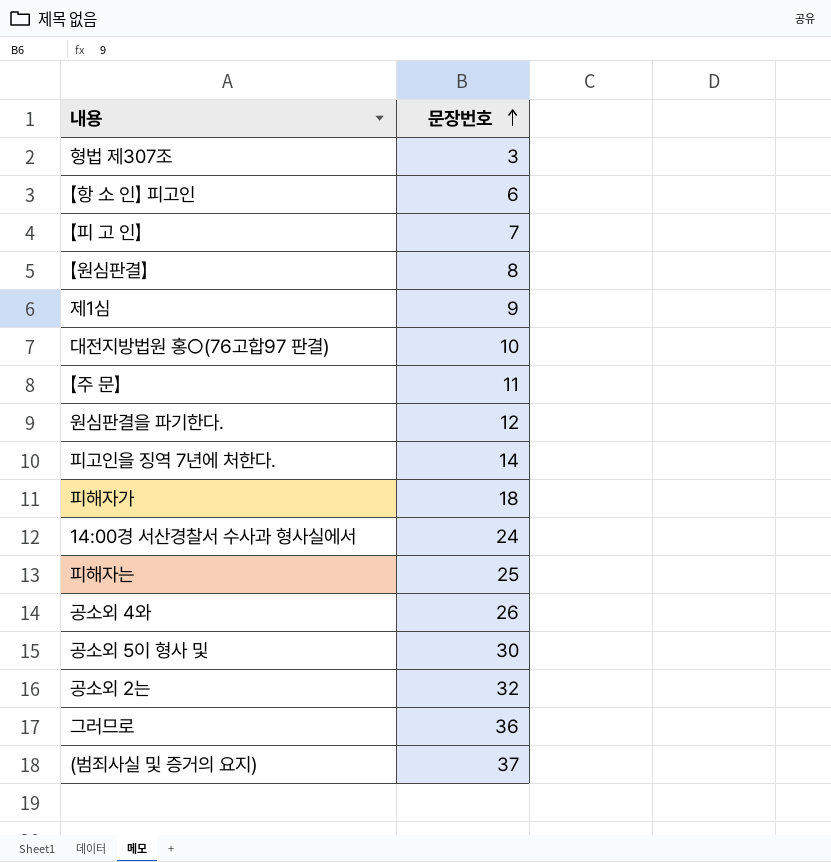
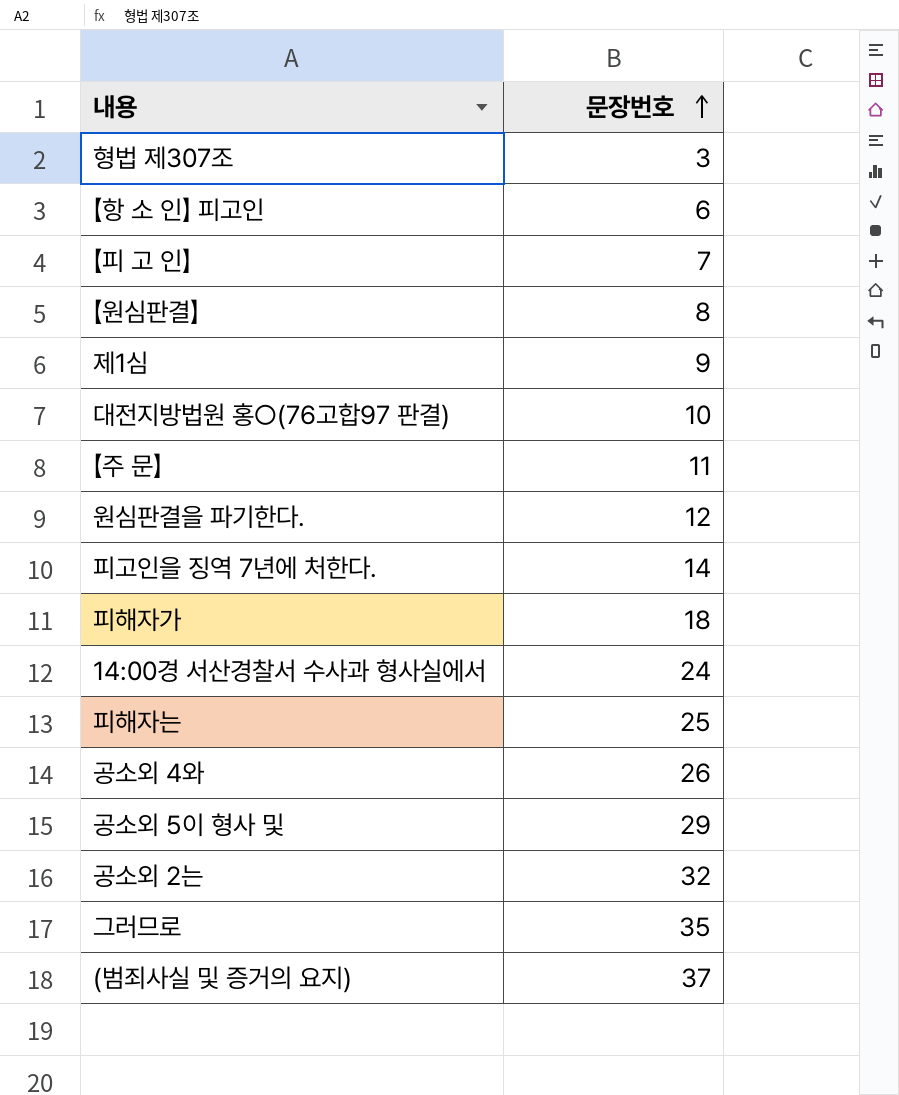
공소외 5이 형사 및 | 문장번호: 30 -> 29
그러므로 | 문장번호: 36 -> 35

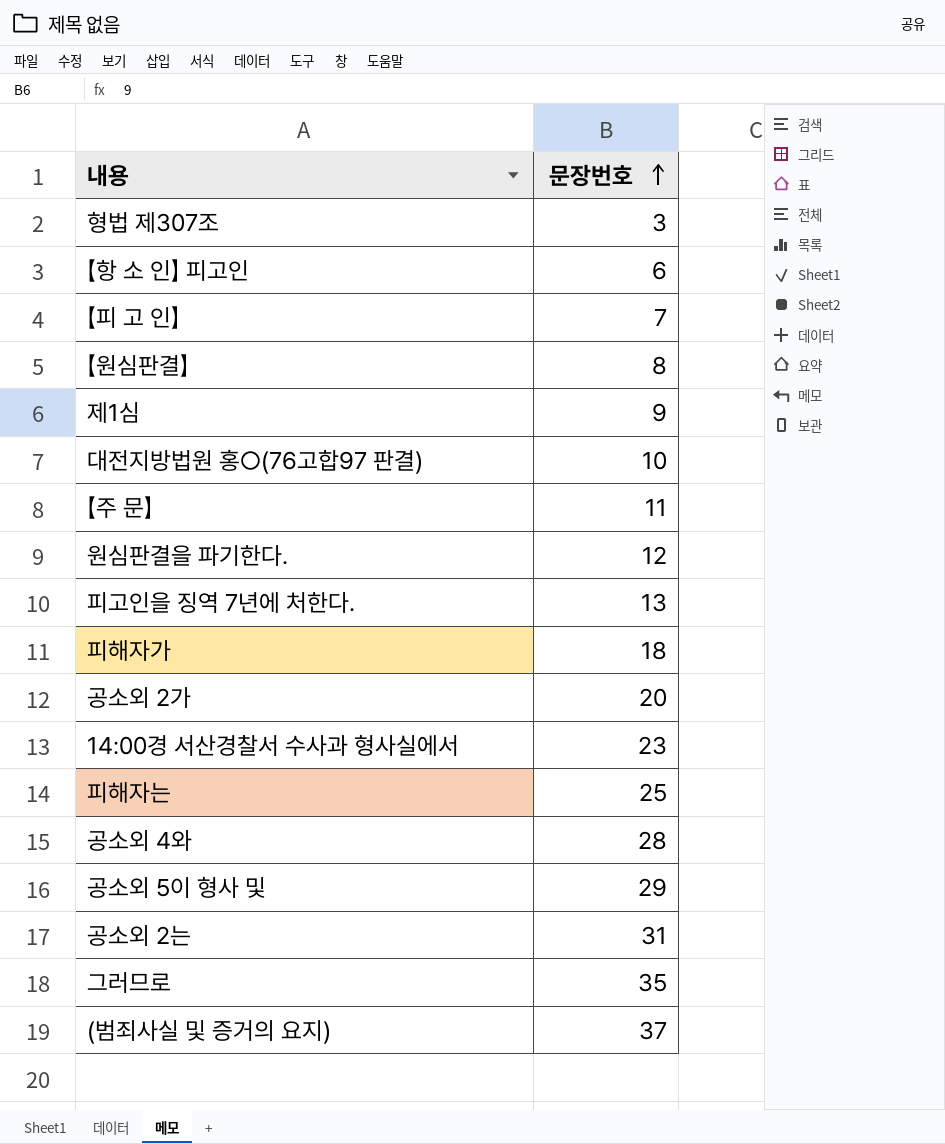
피고인을 징역 7년에 처한다. | 문장번호: 14 -> 13
row 공소외 2가: none -> 20
14:00경 서산경찰서 수사과 형사실에서 | 문장번호: 24 -> 23
공소외 4와 | 문장번호: 26 -> 28
공소외 2는 | 문장번호: 32 -> 31

